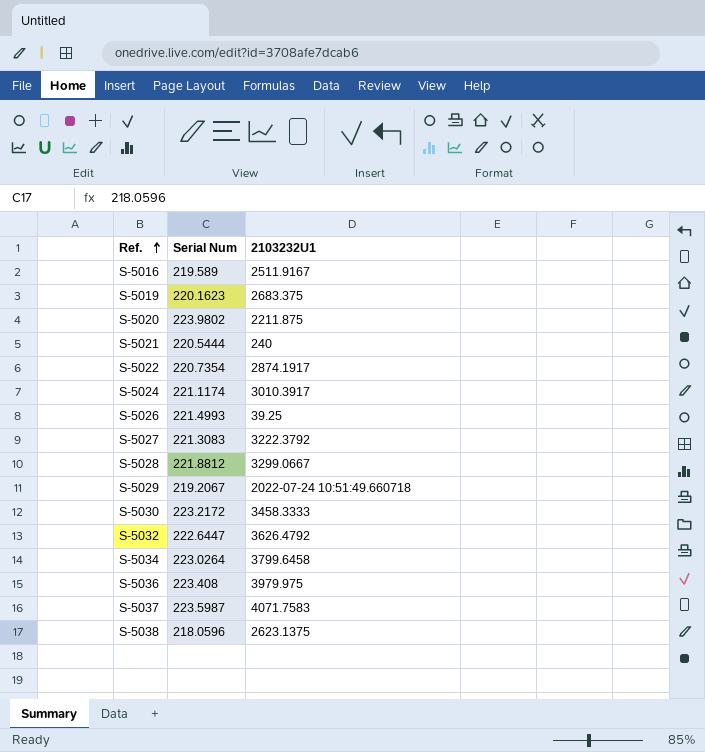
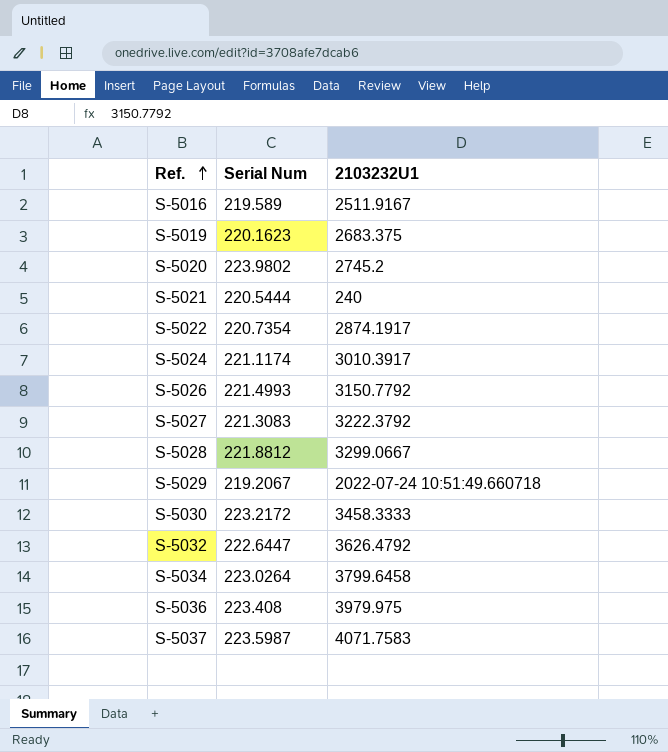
row S-5038: 218.0596 | 2623.1375 -> none
S-5020 | 2103232U1: 2211.875 -> 2745.2
S-5026 | 2103232U1: 39.25 -> 3150.7792

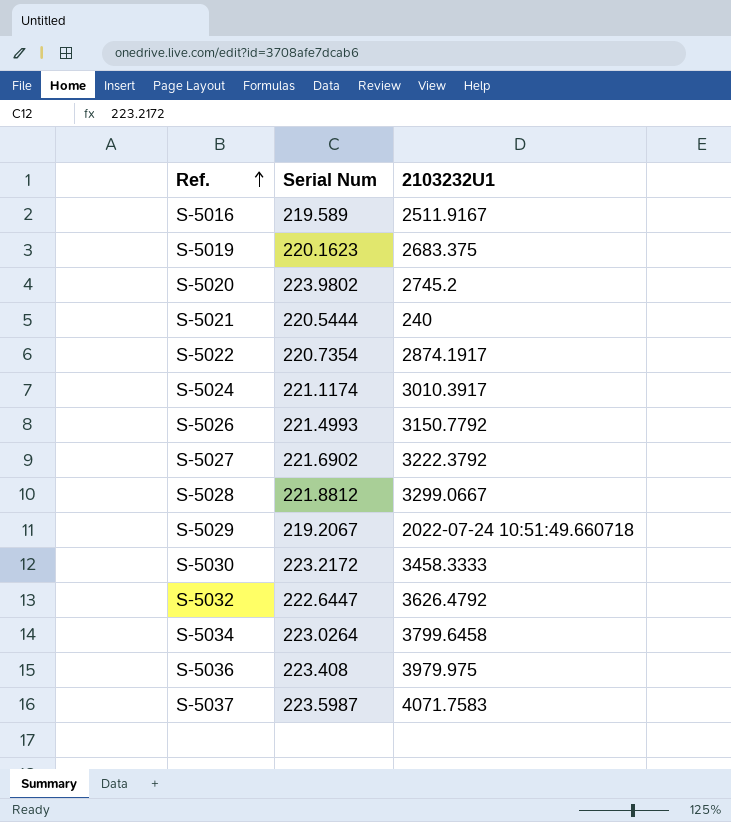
S-5027 | Serial Num: 221.3083 -> 221.6902

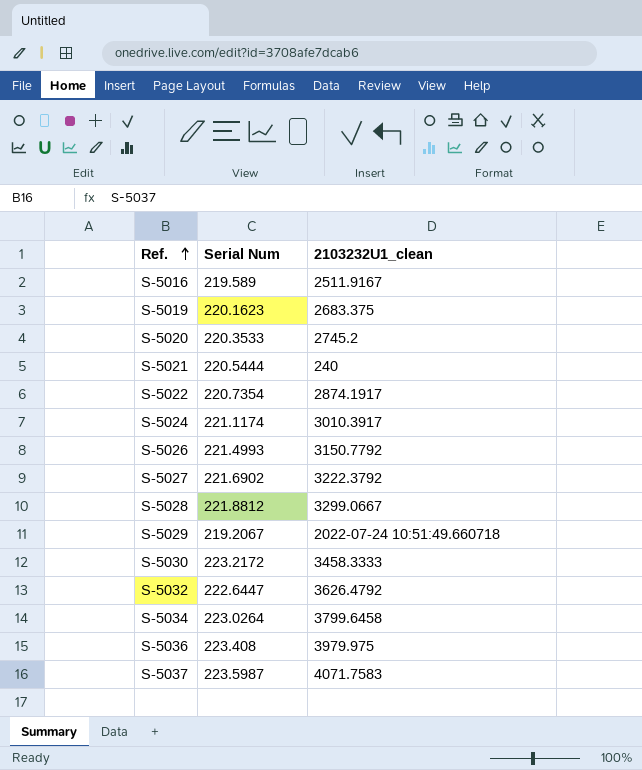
column name: 2103232U1 -> 2103232U1_clean
S-5020 | Serial Num: 223.9802 -> 220.3533

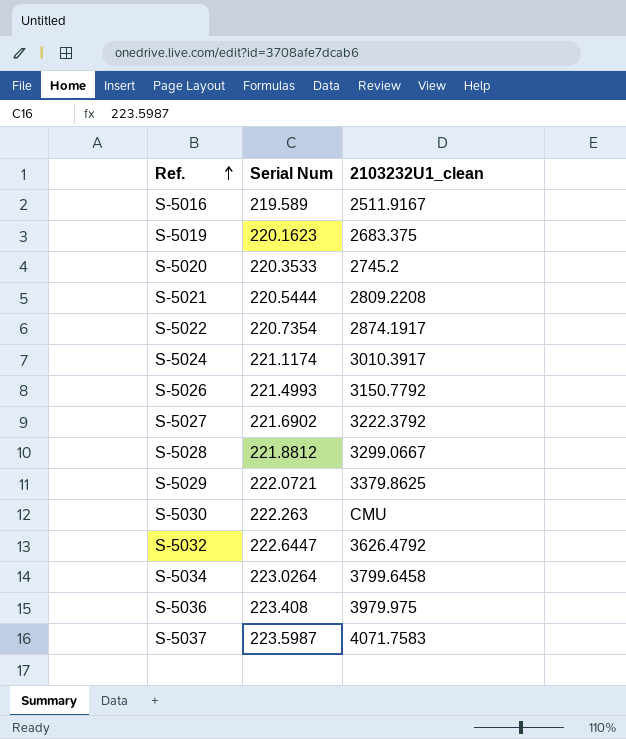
S-5021 | 2103232U1_clean: 240 -> 2809.2208
S-5029 | Serial Num: 219.2067 -> 222.0721
S-5029 | 2103232U1_clean: 2022-07-24 10:51:49.660718 -> 3379.8625
S-5030 | Serial Num: 223.2172 -> 222.263
S-5030 | 2103232U1_clean: 3458.3333 -> CMU

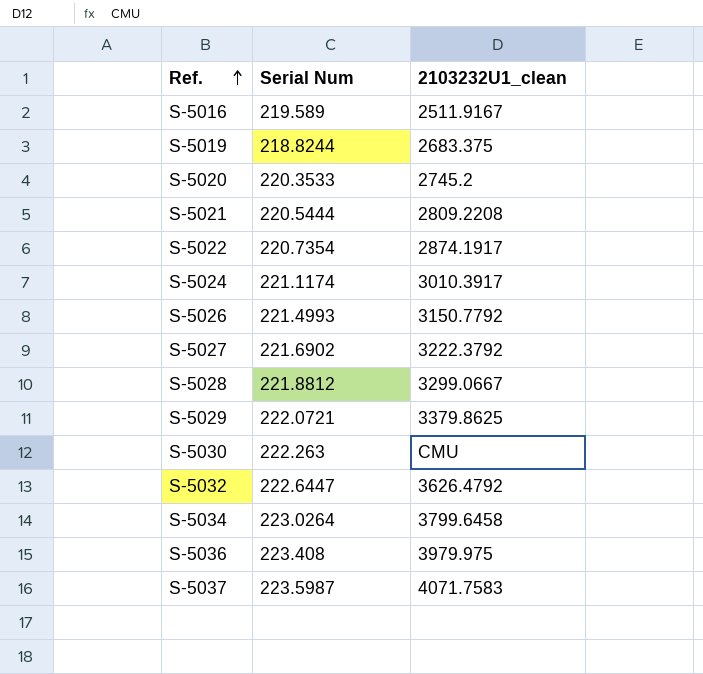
S-5019 | Serial Num: 220.1623 -> 218.8244

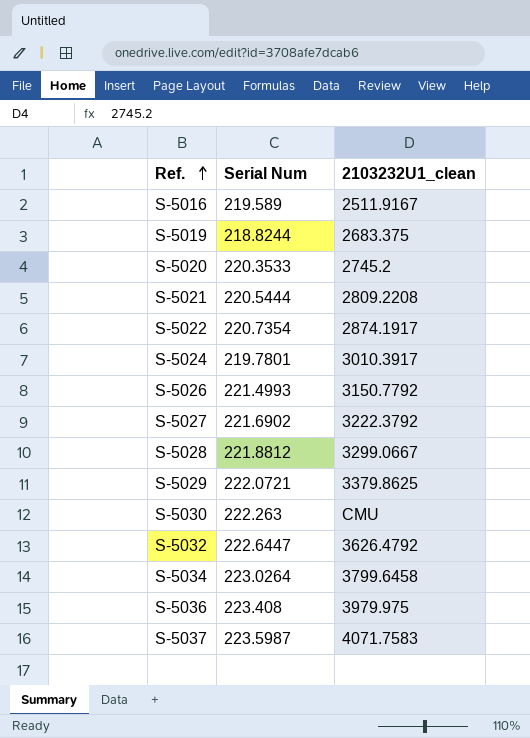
S-5024 | Serial Num: 221.1174 -> 219.7801

